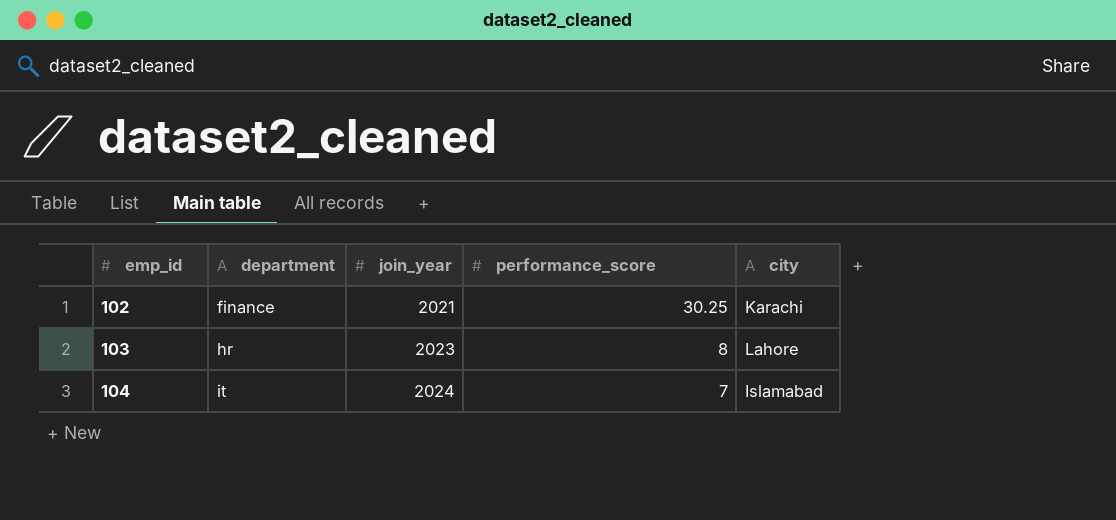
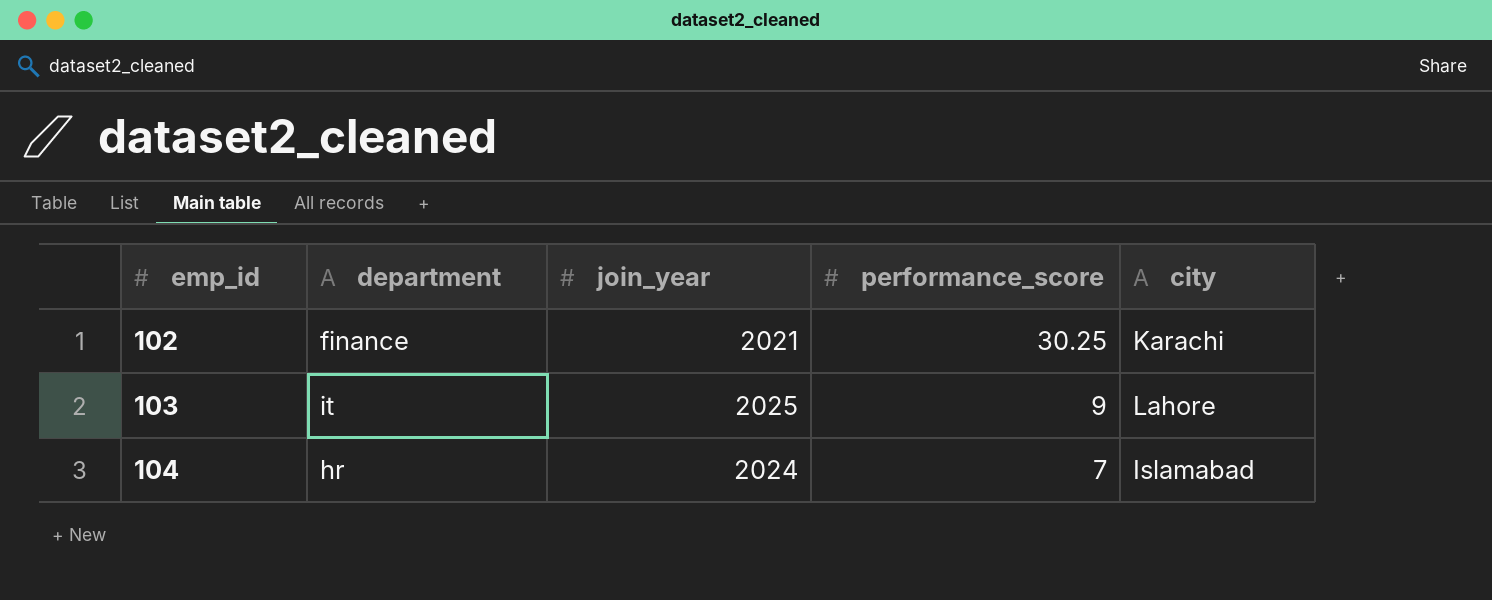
103 | department: hr -> it
103 | join_year: 2023 -> 2025
103 | performance_score: 8 -> 9
104 | department: it -> hr

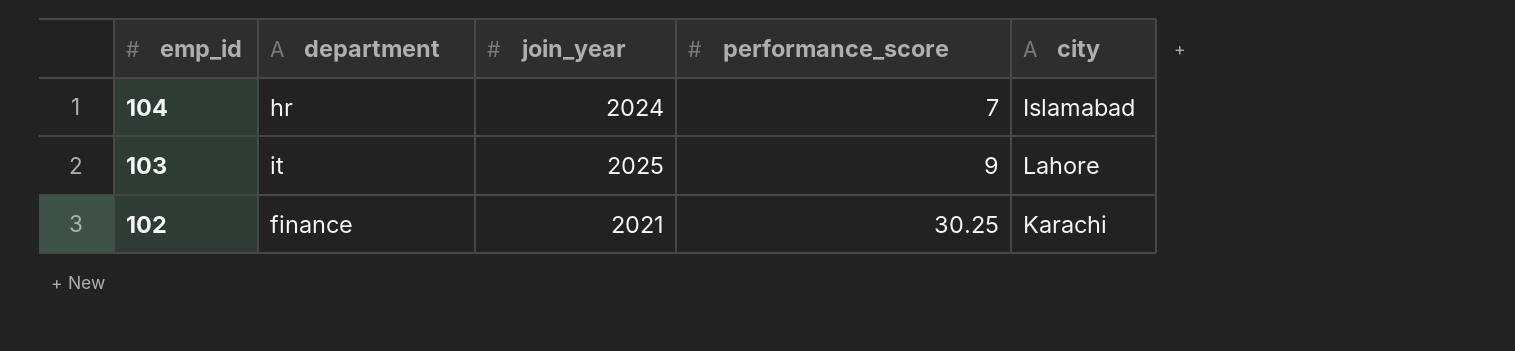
row order: emp_id ascending -> emp_id descending

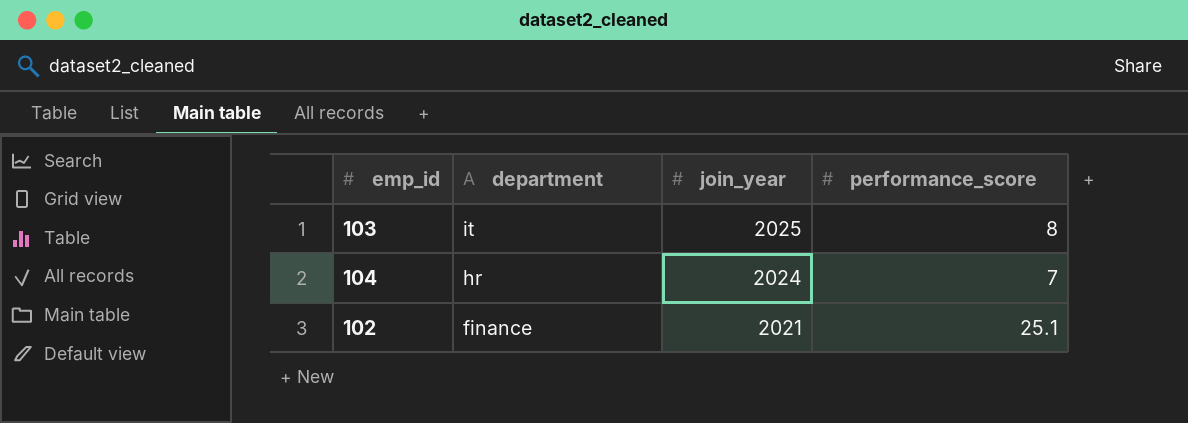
row order: emp_id descending -> department descending
column city | position: 5 -> none
103 | performance_score: 9 -> 8
102 | performance_score: 30.25 -> 25.1

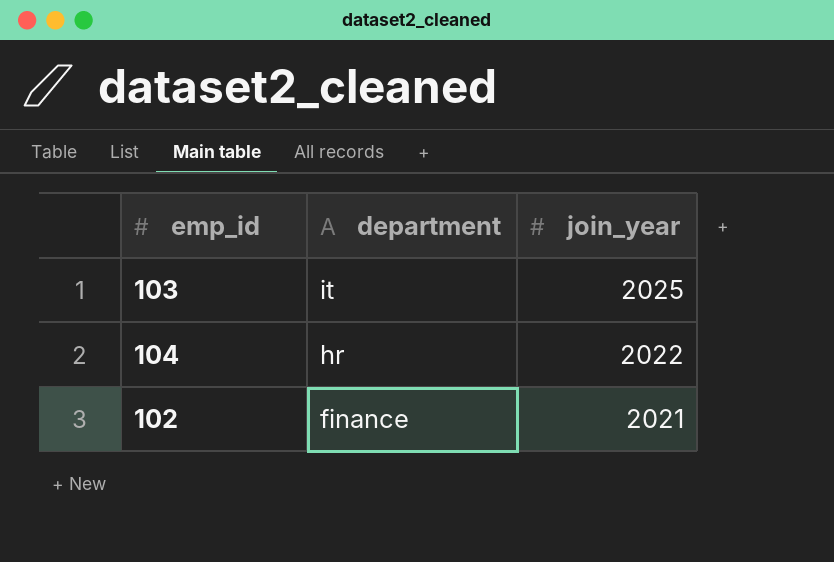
column performance_score | position: 4 -> none
104 | join_year: 2024 -> 2022

